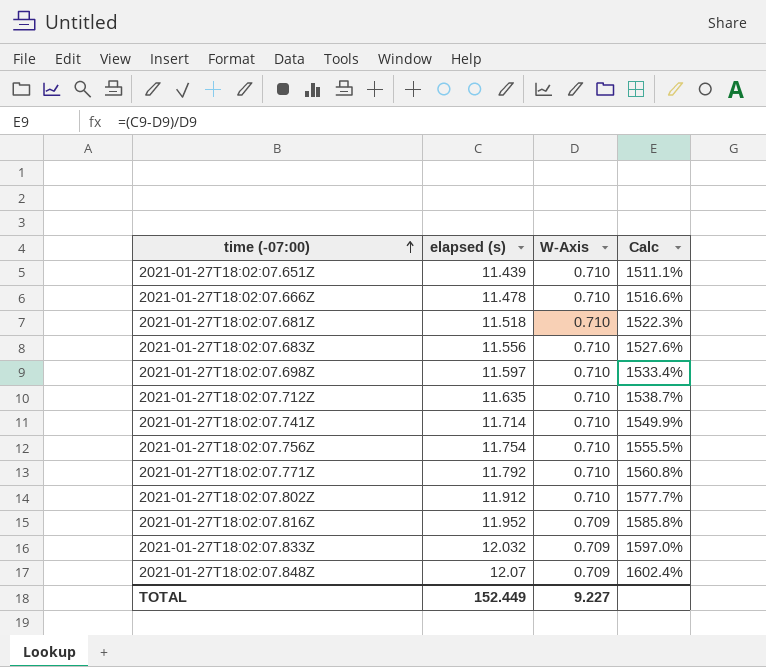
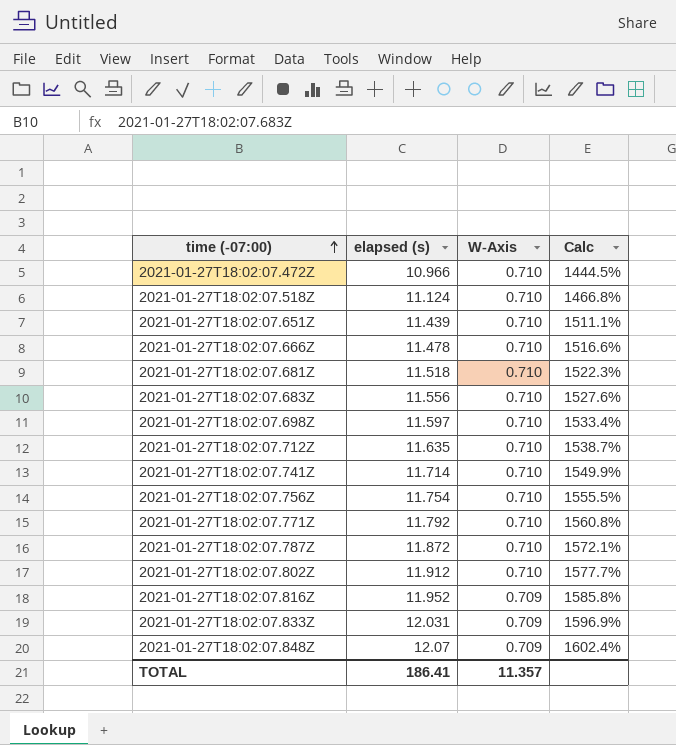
row 2021-01-27T18:02:07.472Z: none -> 10.966 | 0.710 | 1444.5%
row 2021-01-27T18:02:07.518Z: none -> 11.124 | 0.710 | 1466.8%
row 2021-01-27T18:02:07.787Z: none -> 11.872 | 0.710 | 1572.1%
2021-01-27T18:02:07.833Z | elapsed (s): 12.032 -> 12.031
2021-01-27T18:02:07.833Z | Calc: 1597.0% -> 1596.9%
TOTAL | elapsed (s): 152.449 -> 186.41
TOTAL | W-Axis: 9.227 -> 11.357

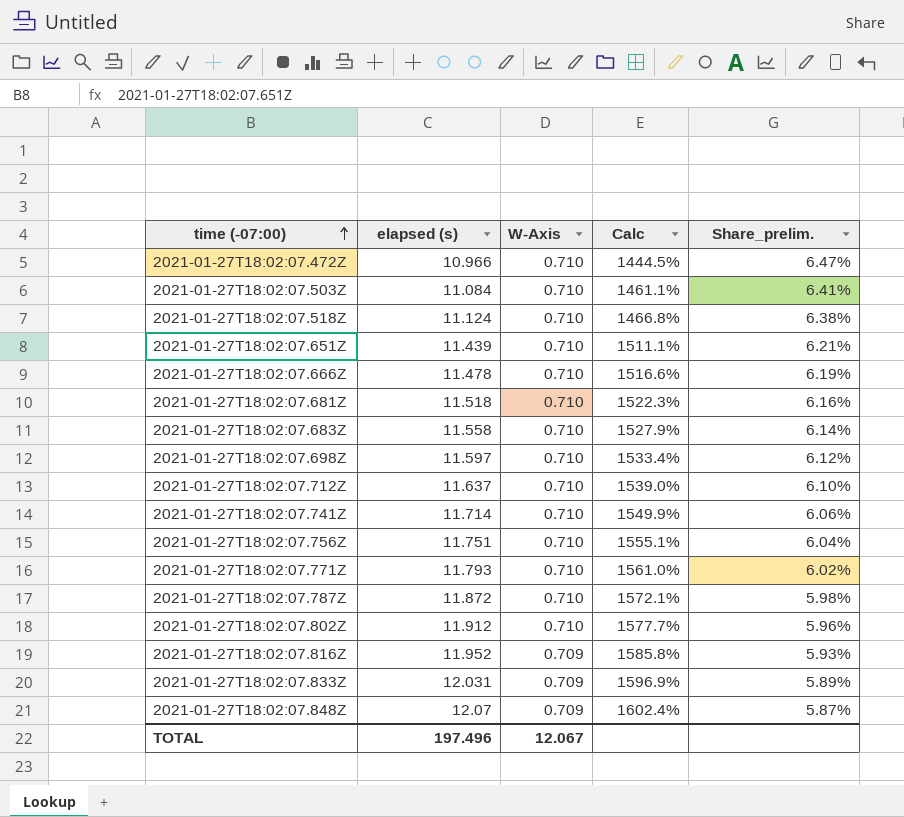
column Share_prelim. | formula: none -> [W-Axis] / [elapsed (s)]
row 2021-01-27T18:02:07.503Z: none -> 11.084 | 0.710 | 1461.1% | 6.41%
2021-01-27T18:02:07.683Z | elapsed (s): 11.556 -> 11.558
2021-01-27T18:02:07.683Z | Calc: 1527.6% -> 1527.9%
2021-01-27T18:02:07.712Z | elapsed (s): 11.635 -> 11.637
2021-01-27T18:02:07.712Z | Calc: 1538.7% -> 1539.0%
2021-01-27T18:02:07.756Z | elapsed (s): 11.754 -> 11.751
2021-01-27T18:02:07.756Z | Calc: 1555.5% -> 1555.1%
2021-01-27T18:02:07.771Z | elapsed (s): 11.792 -> 11.793
2021-01-27T18:02:07.771Z | Calc: 1560.8% -> 1561.0%
TOTAL | elapsed (s): 186.41 -> 197.496
TOTAL | W-Axis: 11.357 -> 12.067

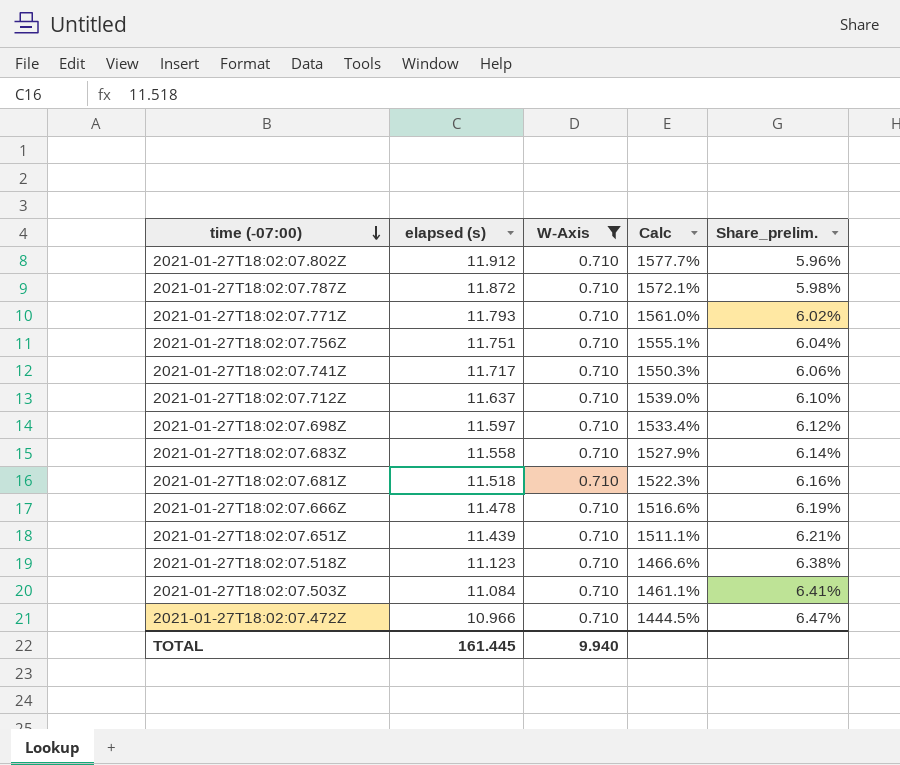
filter: none -> W-Axis = 0.710
row order: time (-07:00) ascending -> time (-07:00) descending
2021-01-27T18:02:07.741Z | elapsed (s): 11.714 -> 11.717
2021-01-27T18:02:07.741Z | Calc: 1549.9% -> 1550.3%
2021-01-27T18:02:07.518Z | elapsed (s): 11.124 -> 11.123
2021-01-27T18:02:07.518Z | Calc: 1466.8% -> 1466.6%
TOTAL | elapsed (s): 197.496 -> 161.445
TOTAL | W-Axis: 12.067 -> 9.940

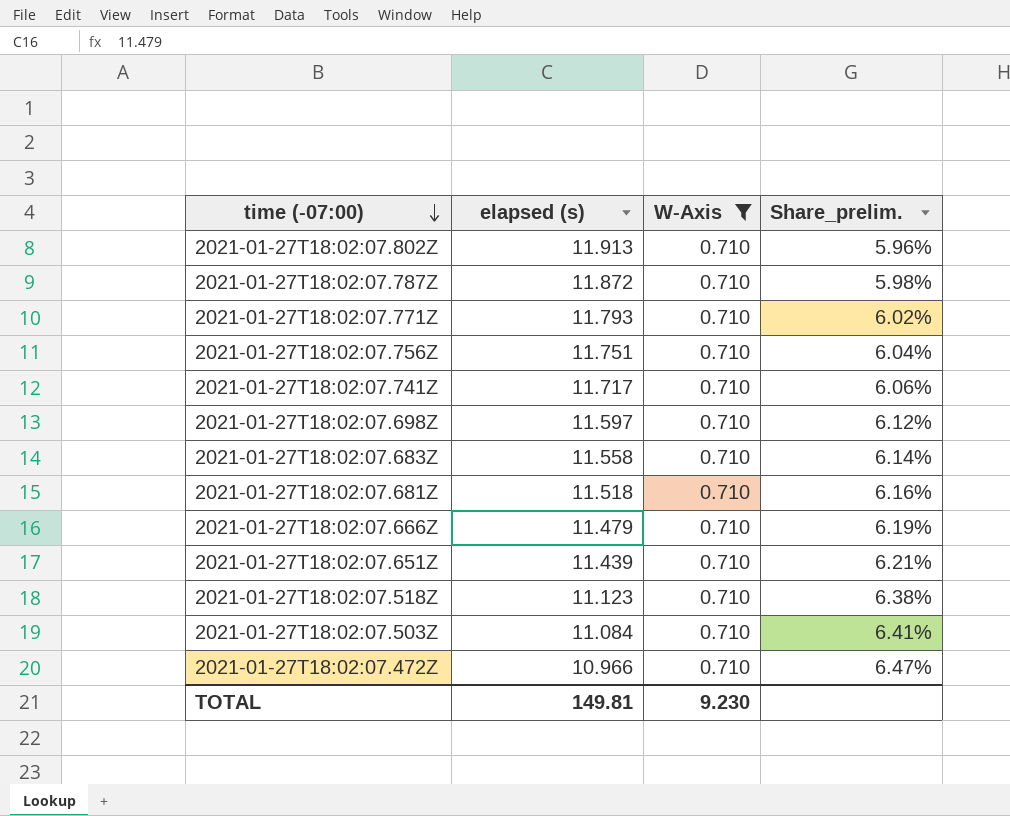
column Calc | formula: ([elapsed (s)] - [W-Axis]) / [W-Axis] -> none
row 2021-01-27T18:02:07.712Z: 11.637 | 0.710 | 1539.0% | 6.10% -> none
2021-01-27T18:02:07.802Z | elapsed (s): 11.912 -> 11.913
2021-01-27T18:02:07.666Z | elapsed (s): 11.478 -> 11.479
TOTAL | elapsed (s): 161.445 -> 149.81
TOTAL | W-Axis: 9.940 -> 9.230

